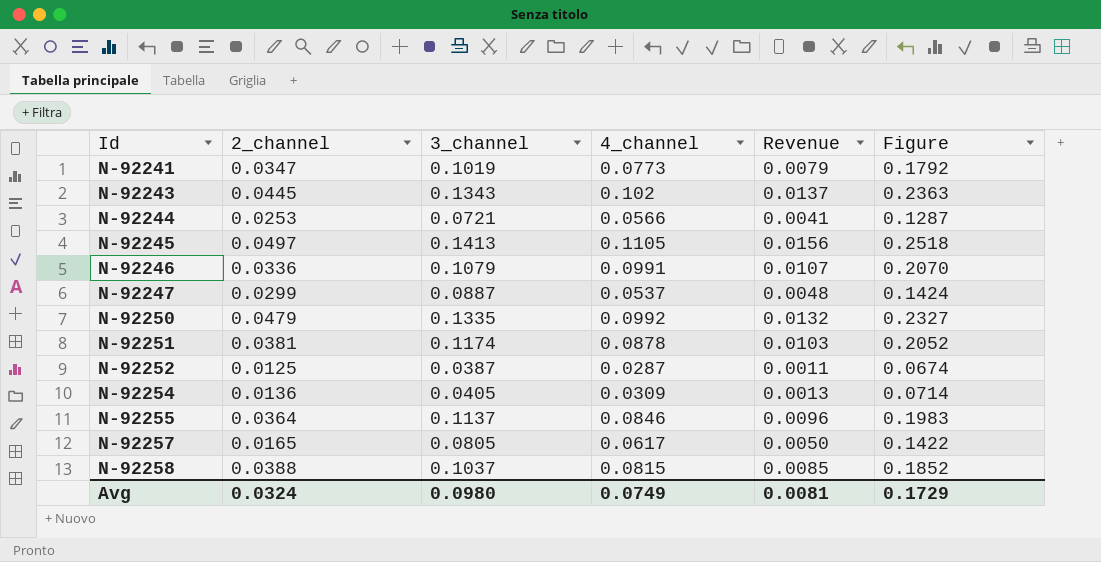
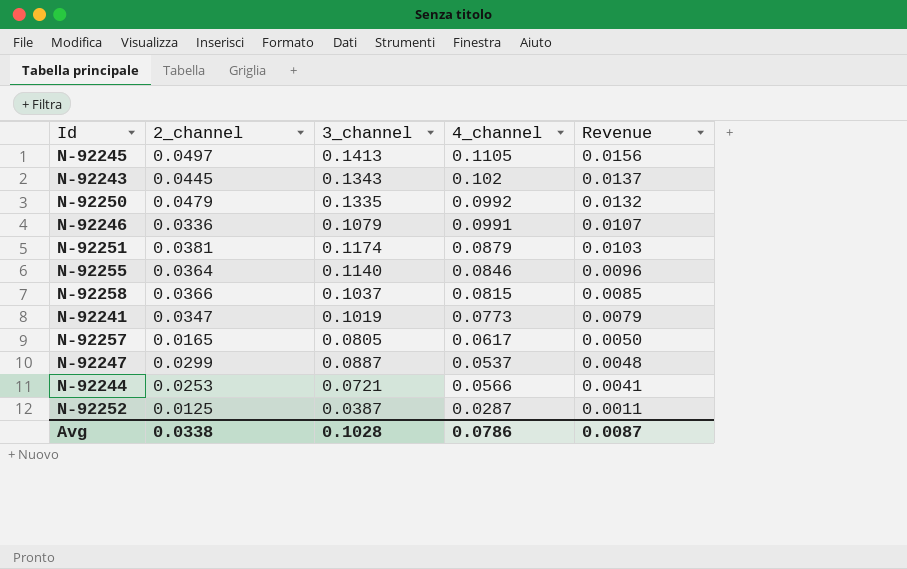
row order: Id ascending -> Revenue descending
column Figure | formula: [3_channel] + [4_channel] -> none
row N-92254: 0.0136 | 0.0405 | 0.0309 | 0.0013 | 0.0714 -> none
N-92251 | 4_channel: 0.0878 -> 0.0879
N-92255 | 3_channel: 0.1137 -> 0.1140
N-92258 | 2_channel: 0.0388 -> 0.0366
Avg | 2_channel: 0.0324 -> 0.0338
Avg | 3_channel: 0.0980 -> 0.1028
Avg | 4_channel: 0.0749 -> 0.0786
Avg | Revenue: 0.0081 -> 0.0087

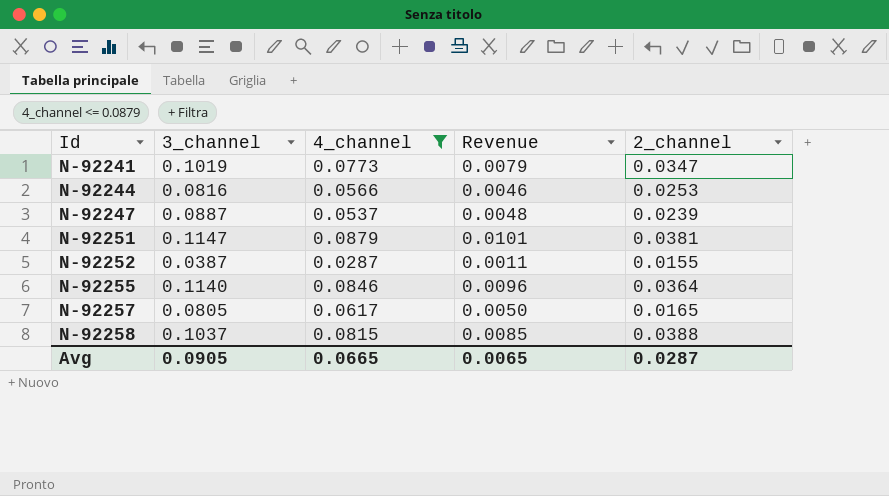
filter: none -> 4_channel <= 0.0879
row order: Revenue descending -> Id ascending
column 2_channel | position: 2 -> 5
N-92244 | 3_channel: 0.0721 -> 0.0816
N-92244 | Revenue: 0.0041 -> 0.0046
N-92247 | 2_channel: 0.0299 -> 0.0239
N-92251 | 3_channel: 0.1174 -> 0.1147
N-92251 | Revenue: 0.0103 -> 0.0101
N-92252 | 2_channel: 0.0125 -> 0.0155
N-92258 | 2_channel: 0.0366 -> 0.0388
Avg | 3_channel: 0.1028 -> 0.0905
Avg | 4_channel: 0.0786 -> 0.0665
Avg | Revenue: 0.0087 -> 0.0065
Avg | 2_channel: 0.0338 -> 0.0287

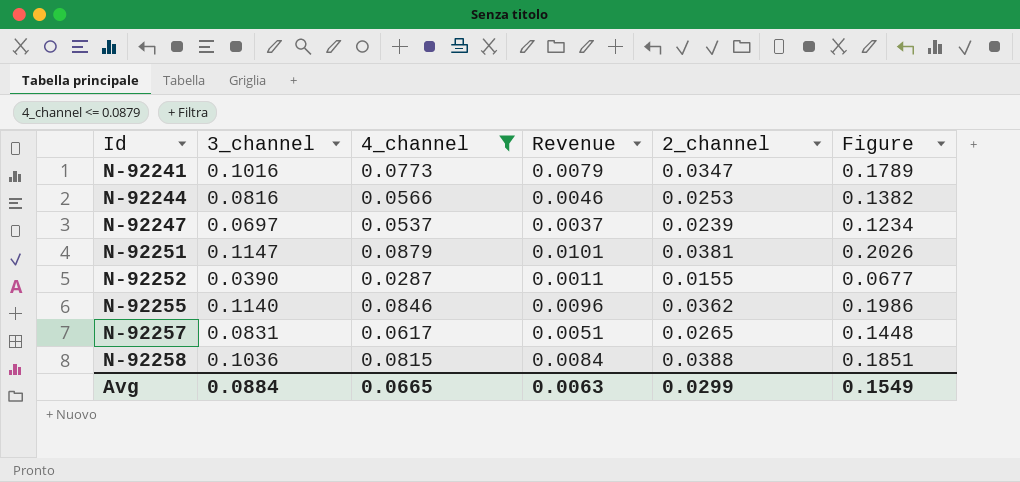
column Figure | formula: none -> [3_channel] + [4_channel]
N-92241 | 3_channel: 0.1019 -> 0.1016
N-92247 | 3_channel: 0.0887 -> 0.0697
N-92247 | Revenue: 0.0048 -> 0.0037
N-92252 | 3_channel: 0.0387 -> 0.0390
N-92255 | 2_channel: 0.0364 -> 0.0362
N-92257 | 3_channel: 0.0805 -> 0.0831
N-92257 | Revenue: 0.0050 -> 0.0051
N-92257 | 2_channel: 0.0165 -> 0.0265
N-92258 | 3_channel: 0.1037 -> 0.1036
N-92258 | Revenue: 0.0085 -> 0.0084
Avg | 3_channel: 0.0905 -> 0.0884
Avg | Revenue: 0.0065 -> 0.0063
Avg | 2_channel: 0.0287 -> 0.0299

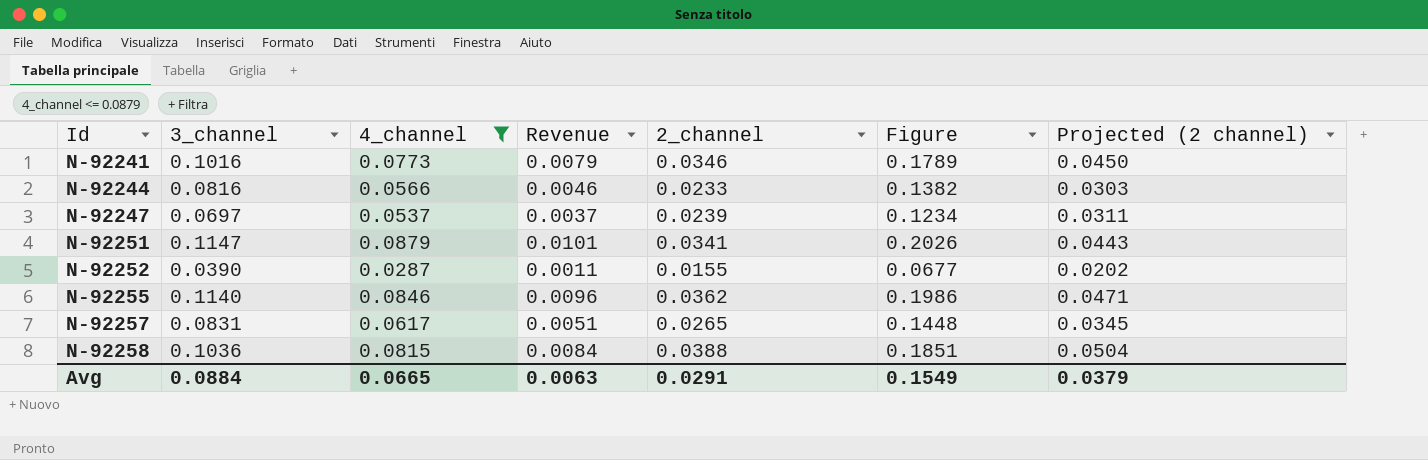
column Projected (2 channel) | formula: none -> [2_channel] * 1.3
N-92241 | 2_channel: 0.0347 -> 0.0346
N-92244 | 2_channel: 0.0253 -> 0.0233
N-92251 | 2_channel: 0.0381 -> 0.0341
Avg | 2_channel: 0.0299 -> 0.0291

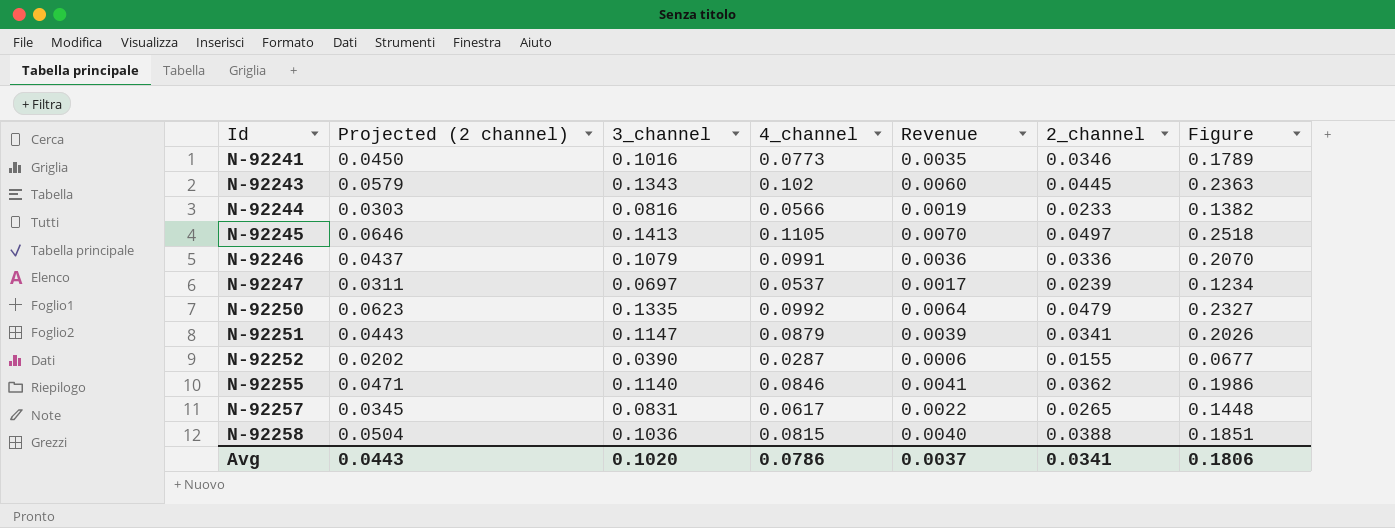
filter: 4_channel <= 0.0879 -> none
column Projected (2 channel) | position: 7 -> 2
column Revenue | formula: [3_channel] * [4_channel] -> [3_channel] * [2_channel]
Avg | Projected (2 channel): 0.0379 -> 0.0443
Avg | 3_channel: 0.0884 -> 0.1020
Avg | 4_channel: 0.0665 -> 0.0786
Avg | Revenue: 0.0063 -> 0.0037
Avg | 2_channel: 0.0291 -> 0.0341
Avg | Figure: 0.1549 -> 0.1806

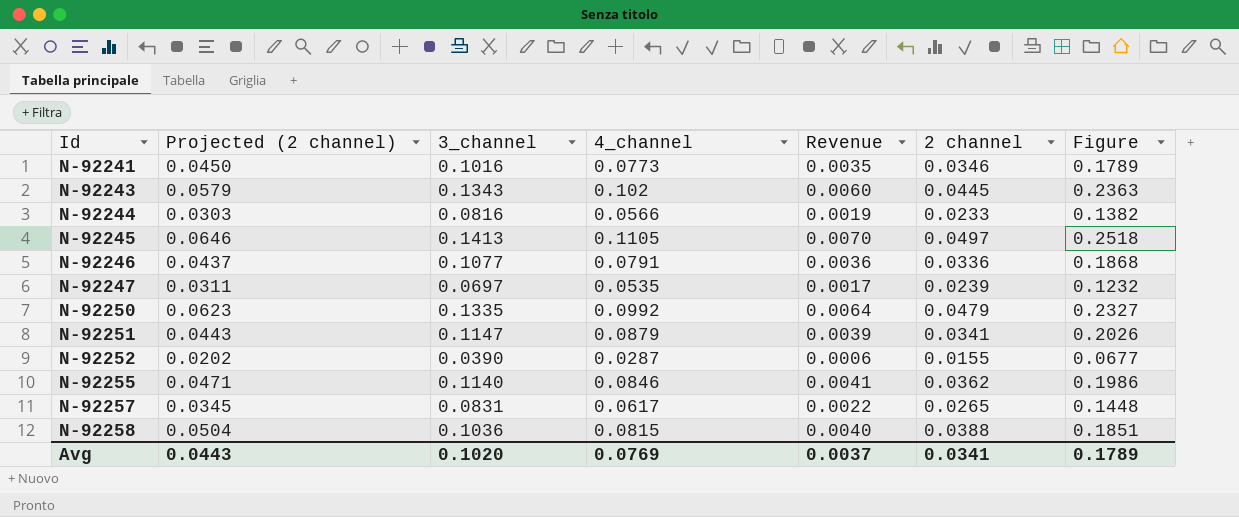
column name: 2_channel -> 2 channel
N-92246 | 3_channel: 0.1079 -> 0.1077
N-92246 | 4_channel: 0.0991 -> 0.0791
N-92246 | Figure: 0.2070 -> 0.1868
N-92247 | 4_channel: 0.0537 -> 0.0535
N-92247 | Figure: 0.1234 -> 0.1232
Avg | 4_channel: 0.0786 -> 0.0769
Avg | Figure: 0.1806 -> 0.1789

